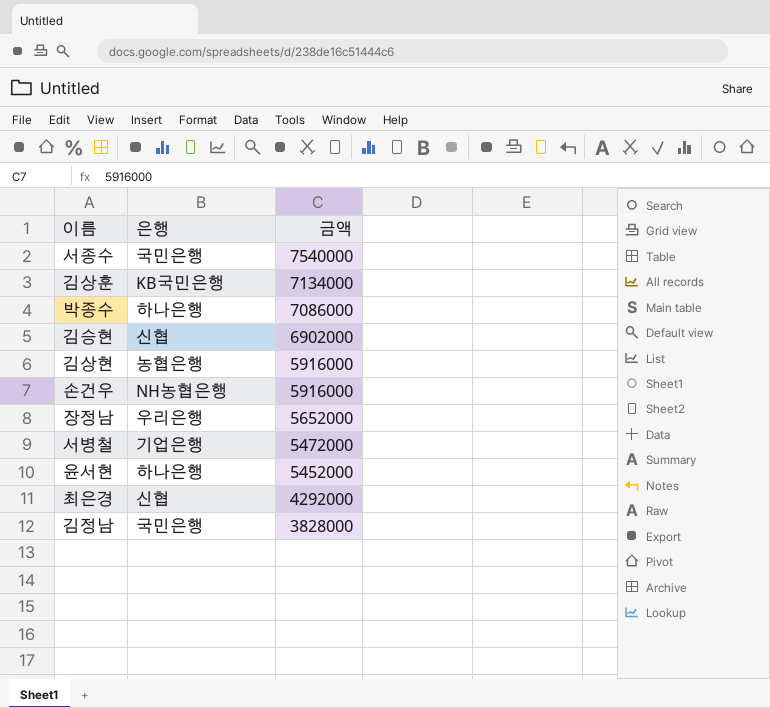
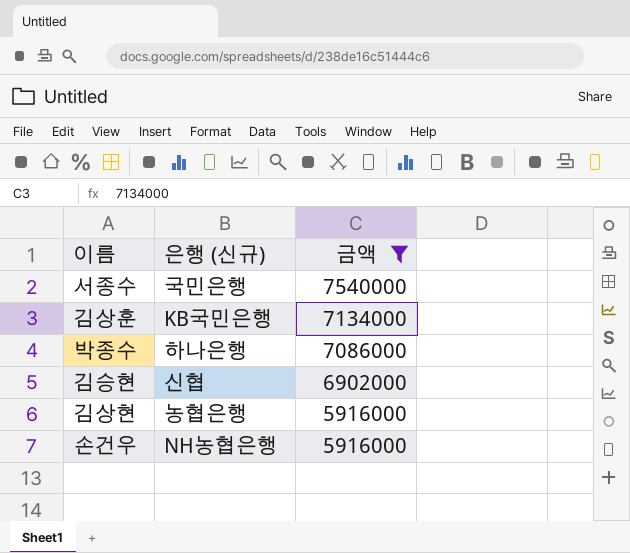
filter: none -> 금액 >= 5916000
column name: 은행 -> 은행 (신규)

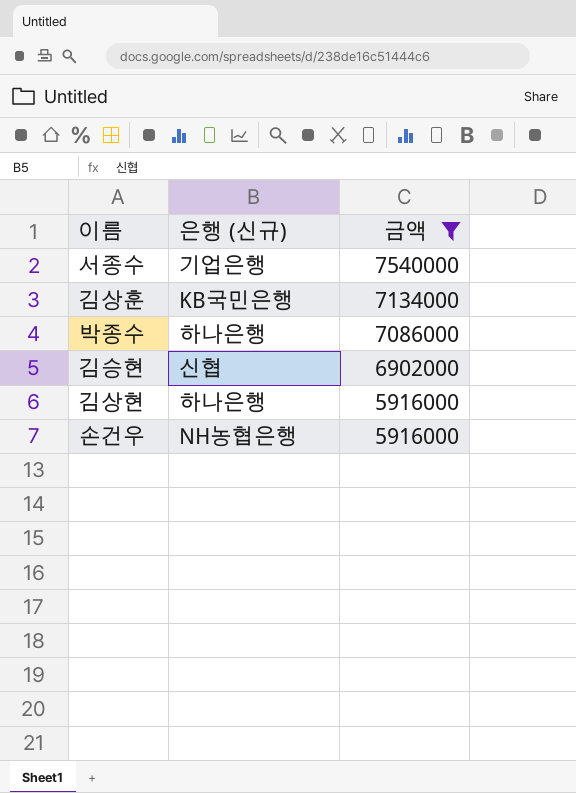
서종수 | 은행 (신규): 국민은행 -> 기업은행
김상현 | 은행 (신규): 농협은행 -> 하나은행

